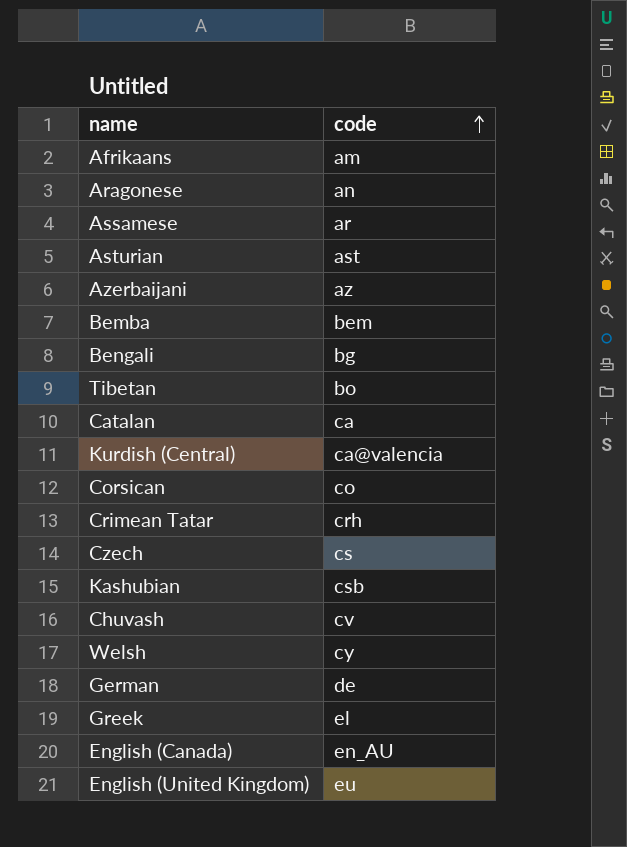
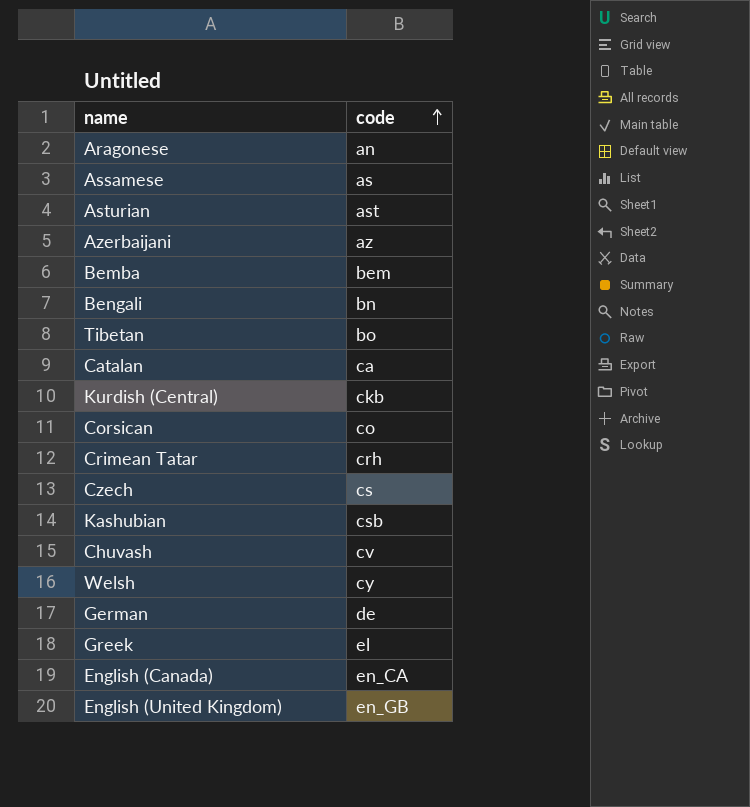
row Afrikaans: am -> none
Assamese | code: ar -> as
Bengali | code: bg -> bn
Kurdish (Central) | code: ca@valencia -> ckb
English (Canada) | code: en_AU -> en_CA
English (United Kingdom) | code: eu -> en_GB

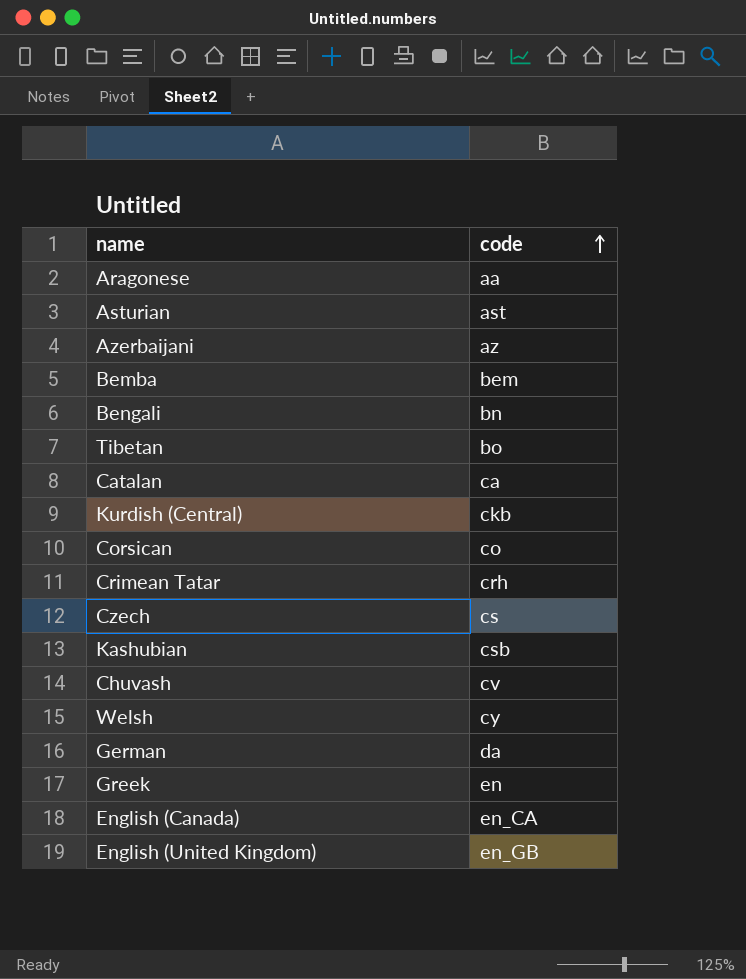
row Assamese: as -> none
Aragonese | code: an -> aa
German | code: de -> da
Greek | code: el -> en

